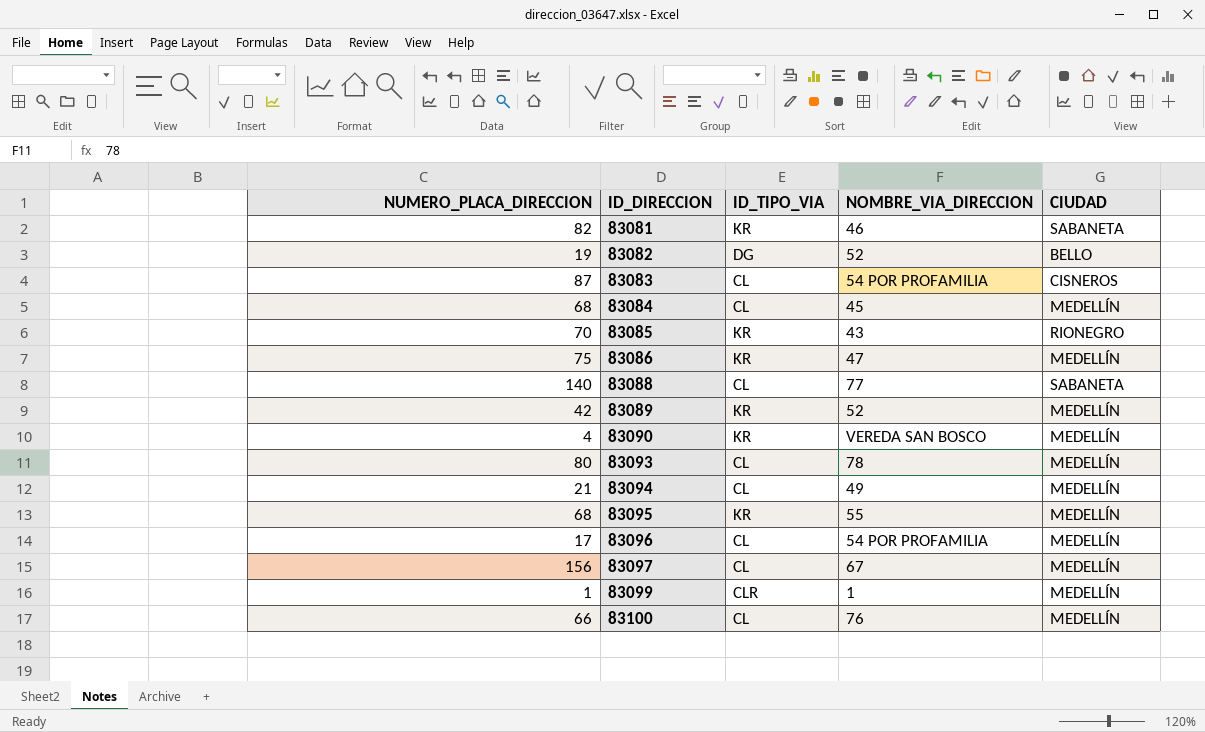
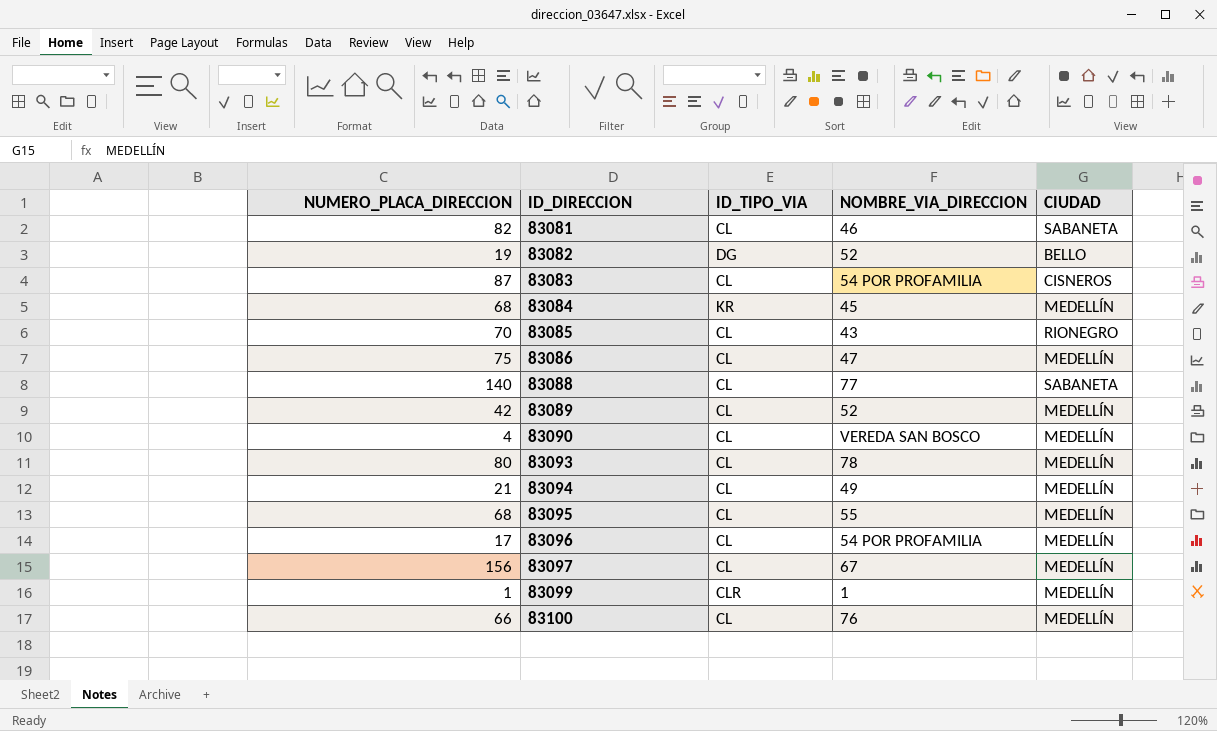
83081 | ID_TIPO_VIA: KR -> CL
83084 | ID_TIPO_VIA: CL -> KR
83085 | ID_TIPO_VIA: KR -> CL
83086 | ID_TIPO_VIA: KR -> CL
83089 | ID_TIPO_VIA: KR -> CL
83090 | ID_TIPO_VIA: KR -> CL
83095 | ID_TIPO_VIA: KR -> CL

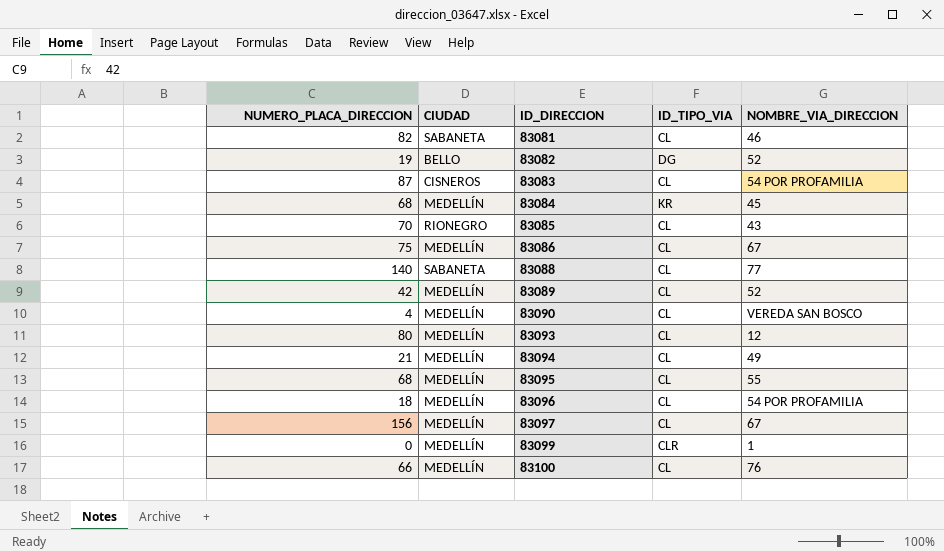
column CIUDAD | position: 5 -> 2
83086 | NOMBRE_VIA_DIRECCION: 47 -> 67
83093 | NOMBRE_VIA_DIRECCION: 78 -> 12
83096 | NUMERO_PLACA_DIRECCION: 17 -> 18
83099 | NUMERO_PLACA_DIRECCION: 1 -> 0

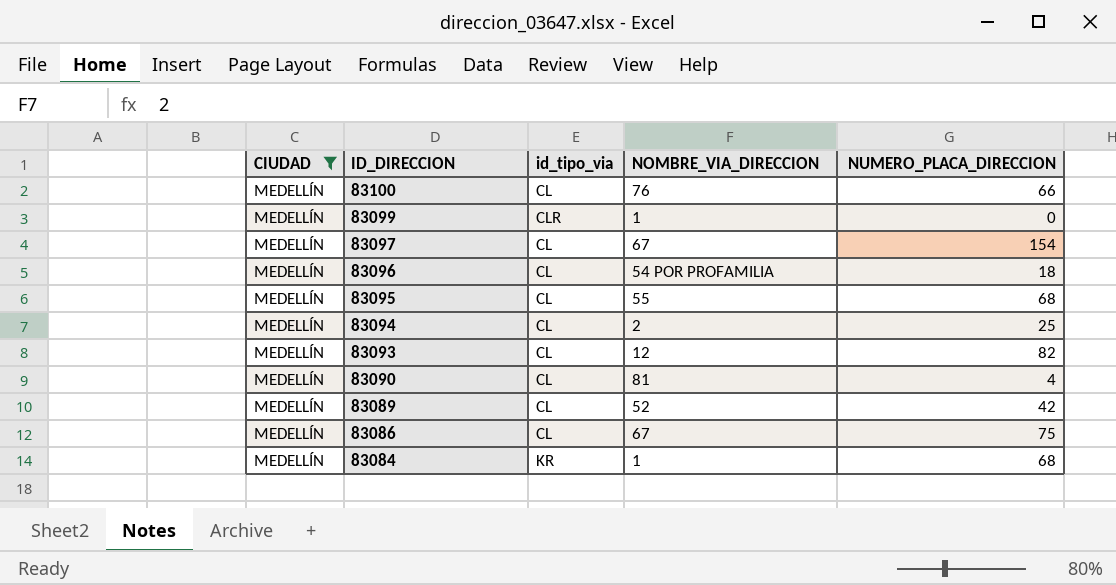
filter: none -> CIUDAD = MEDELLÍN
row order: ID_DIRECCION ascending -> ID_DIRECCION descending
column name: ID_TIPO_VIA -> id_tipo_via
column NUMERO_PLACA_DIRECCION | position: 1 -> 5
83097 | NUMERO_PLACA_DIRECCION: 156 -> 154
83094 | NOMBRE_VIA_DIRECCION: 49 -> 2
83094 | NUMERO_PLACA_DIRECCION: 21 -> 25
83093 | NUMERO_PLACA_DIRECCION: 80 -> 82
83090 | NOMBRE_VIA_DIRECCION: VEREDA SAN BOSCO -> 81
83084 | NOMBRE_VIA_DIRECCION: 45 -> 1

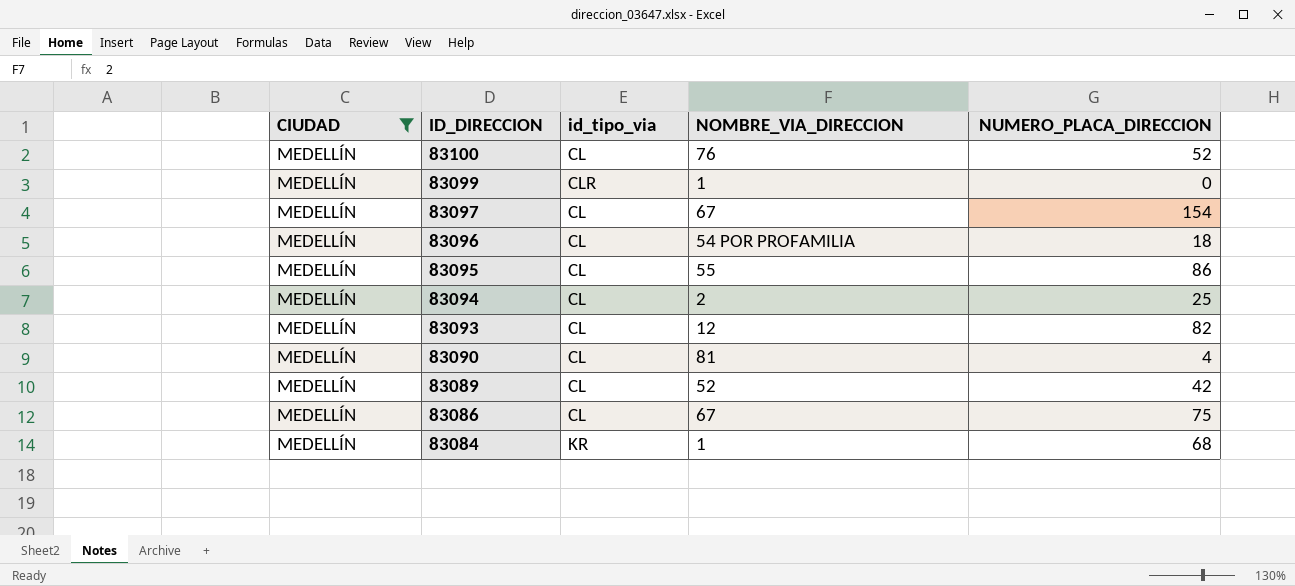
83100 | NUMERO_PLACA_DIRECCION: 66 -> 52
83095 | NUMERO_PLACA_DIRECCION: 68 -> 86

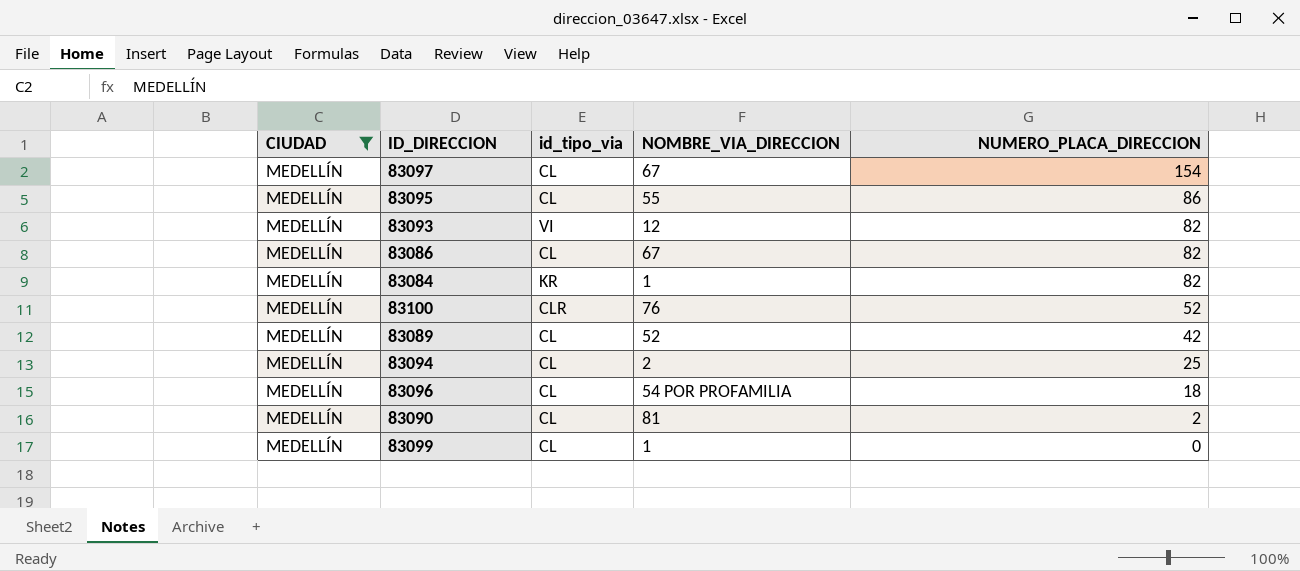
row order: ID_DIRECCION descending -> NUMERO_PLACA_DIRECCION descending
83093 | id_tipo_via: CL -> VI
83086 | NUMERO_PLACA_DIRECCION: 75 -> 82
83084 | NUMERO_PLACA_DIRECCION: 68 -> 82
83100 | id_tipo_via: CL -> CLR
83090 | NUMERO_PLACA_DIRECCION: 4 -> 2
83099 | id_tipo_via: CLR -> CL

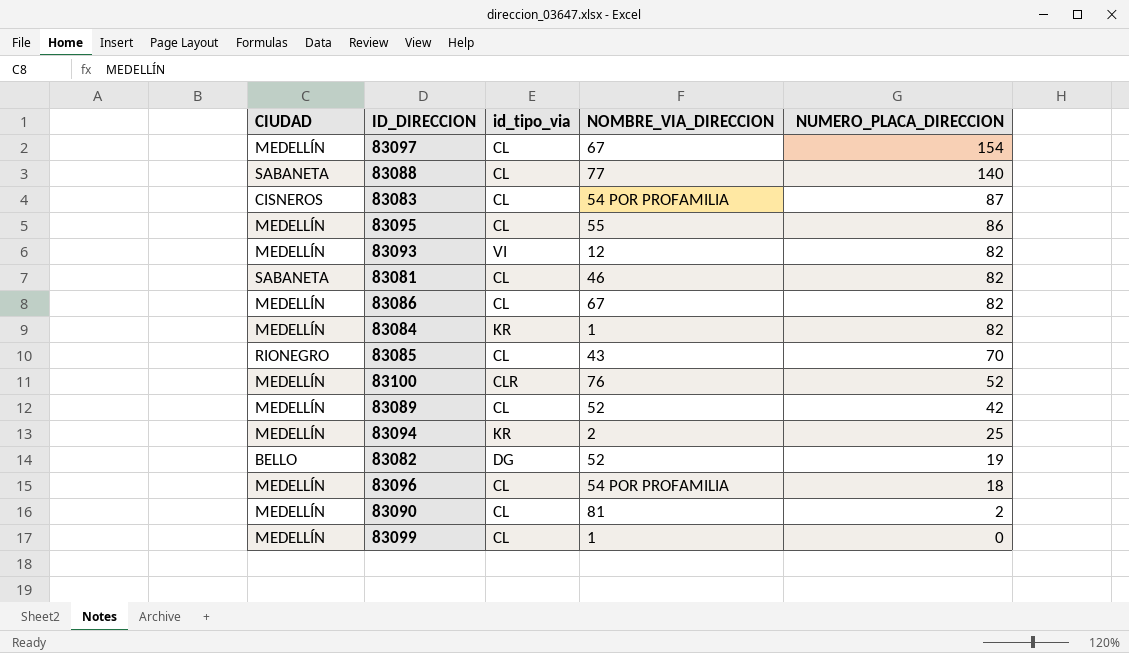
filter: CIUDAD = MEDELLÍN -> none
83094 | id_tipo_via: CL -> KR

